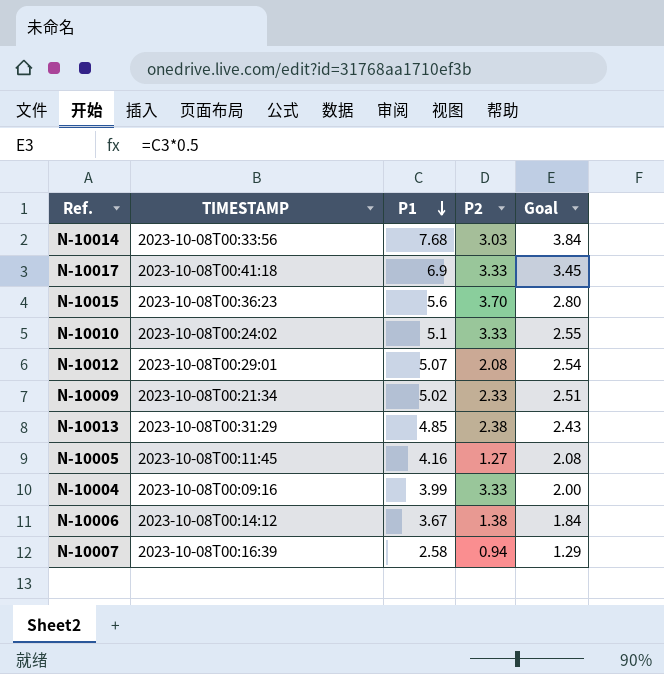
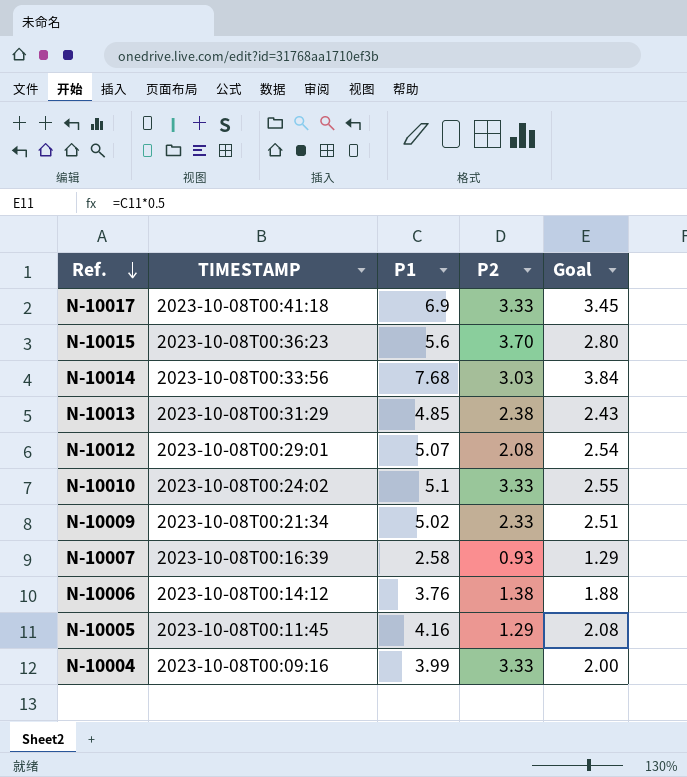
row order: P1 descending -> Ref. descending
N-10007 | P2: 0.94 -> 0.93
N-10006 | P1: 3.67 -> 3.76
N-10006 | Goal: 1.84 -> 1.88
N-10005 | P2: 1.27 -> 1.29

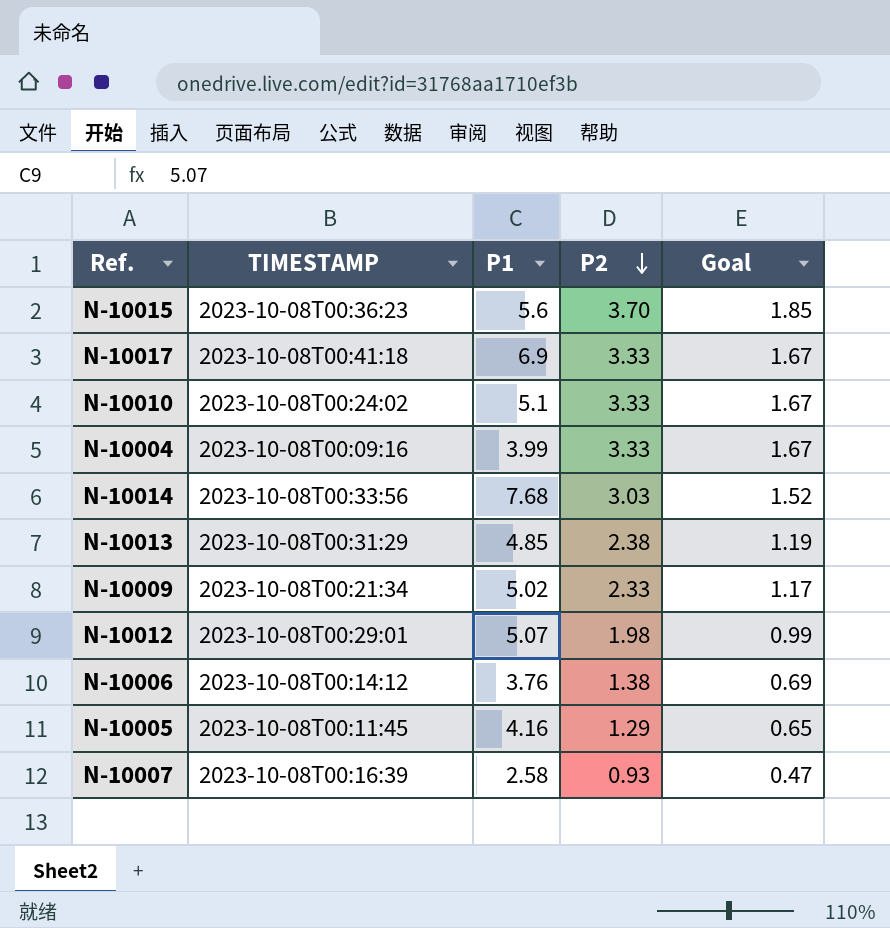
row order: Ref. descending -> P2 descending
column Goal | formula: [P1] * 0.5 -> [P2] * 0.5
N-10012 | P2: 2.08 -> 1.98

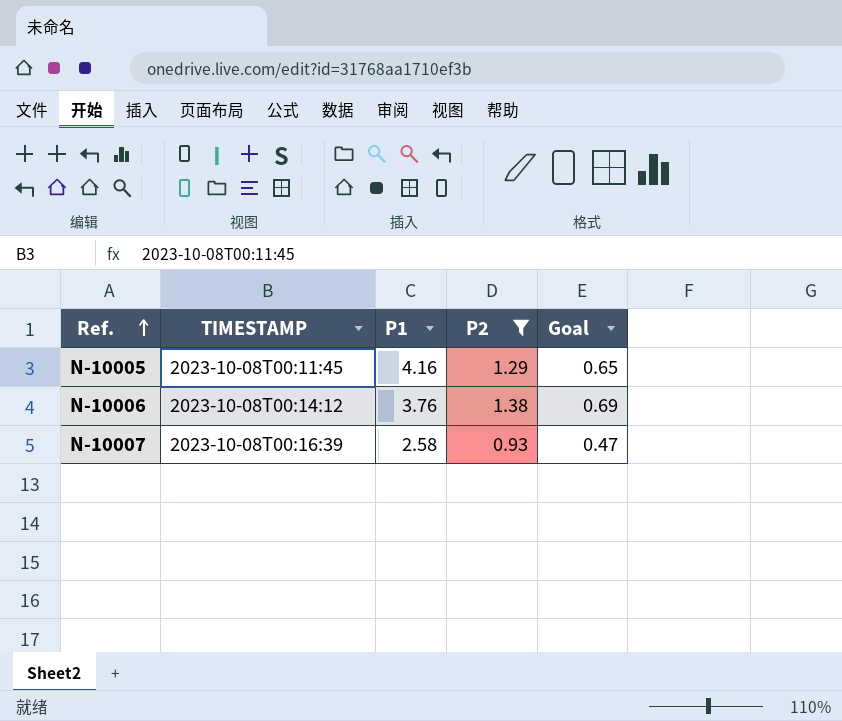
filter: none -> P2 <= 1.38
row order: P2 descending -> Ref. ascending

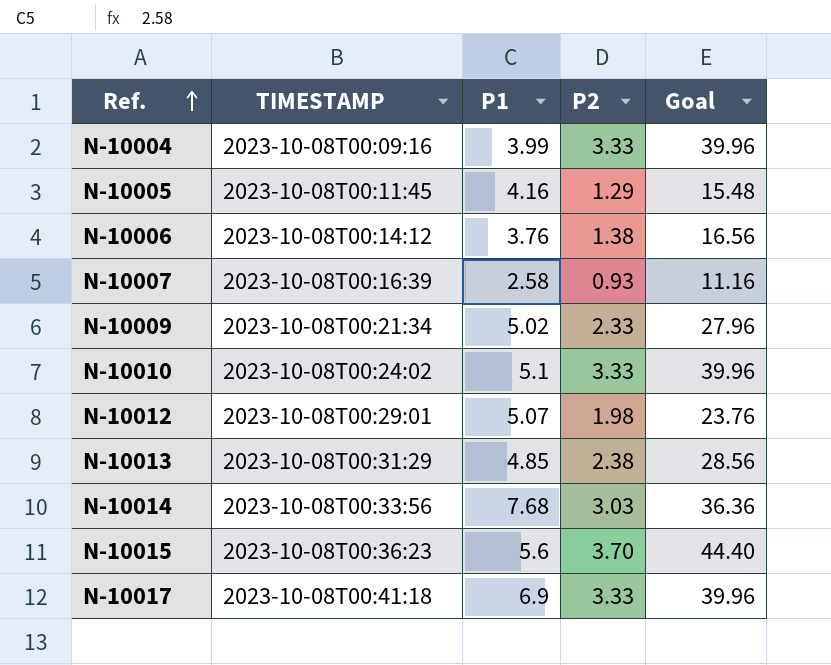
filter: P2 <= 1.38 -> none
column Goal | formula: [P2] * 0.5 -> [P2] * 12

